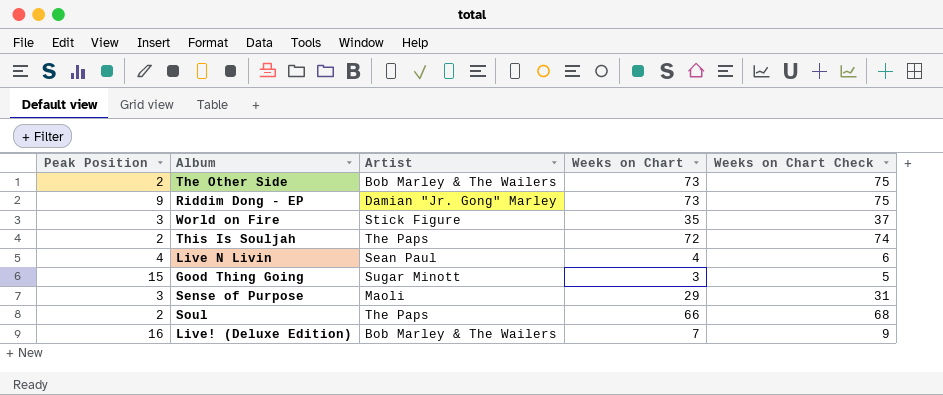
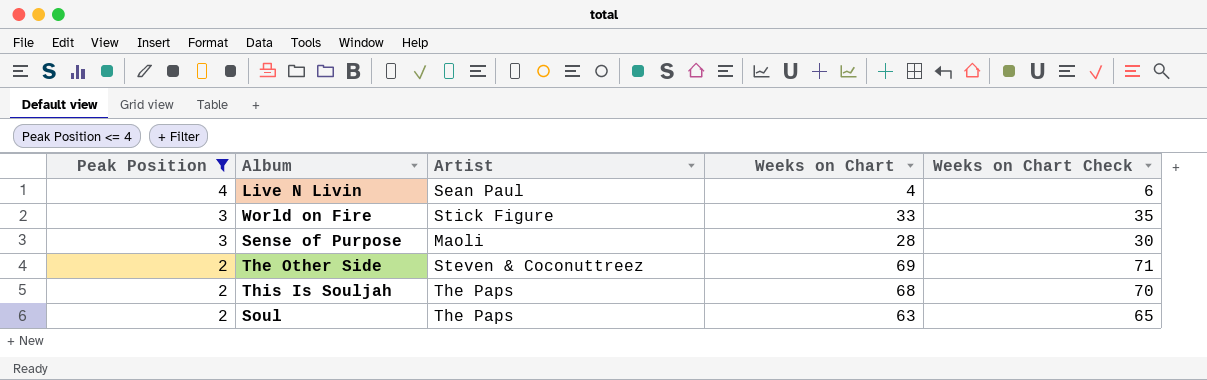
filter: none -> Peak Position <= 4
row order: none -> Peak Position descending
World on Fire | Weeks on Chart: 35 -> 33
World on Fire | Weeks on Chart Check: 37 -> 35
Sense of Purpose | Weeks on Chart: 29 -> 28
Sense of Purpose | Weeks on Chart Check: 31 -> 30
The Other Side | Artist: Bob Marley & The Wailers -> Steven & Coconuttreez
The Other Side | Weeks on Chart: 73 -> 69
The Other Side | Weeks on Chart Check: 75 -> 71
This Is Souljah | Weeks on Chart: 72 -> 68
This Is Souljah | Weeks on Chart Check: 74 -> 70
Soul | Weeks on Chart: 66 -> 63
Soul | Weeks on Chart Check: 68 -> 65

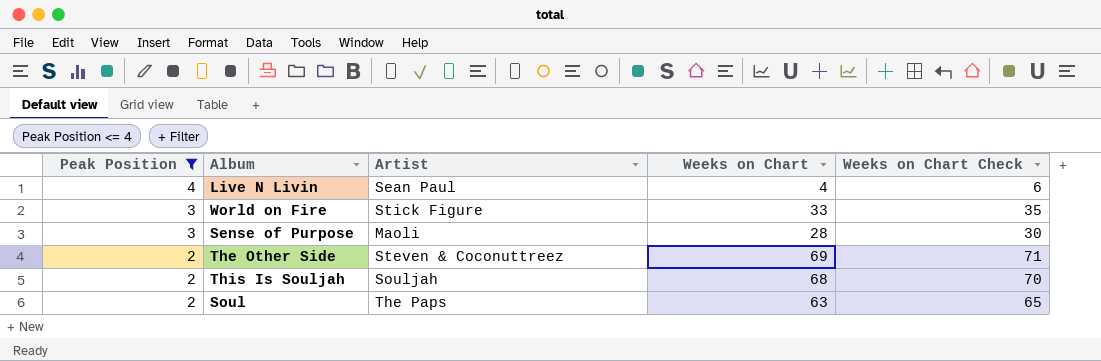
This Is Souljah | Artist: The Paps -> Souljah

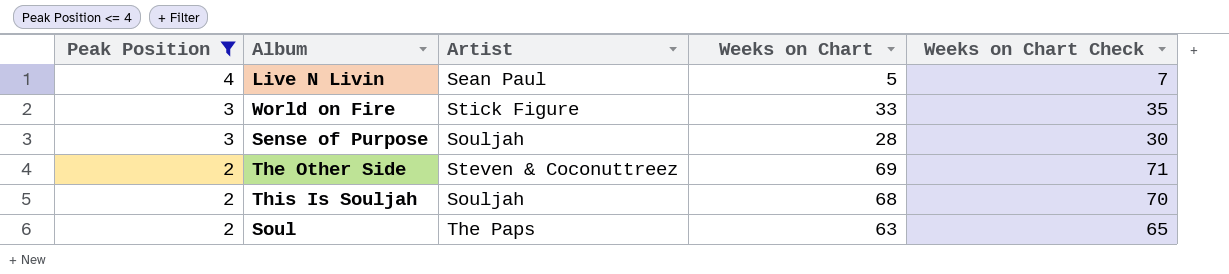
Live N Livin | Weeks on Chart: 4 -> 5
Live N Livin | Weeks on Chart Check: 6 -> 7
Sense of Purpose | Artist: Maoli -> Souljah

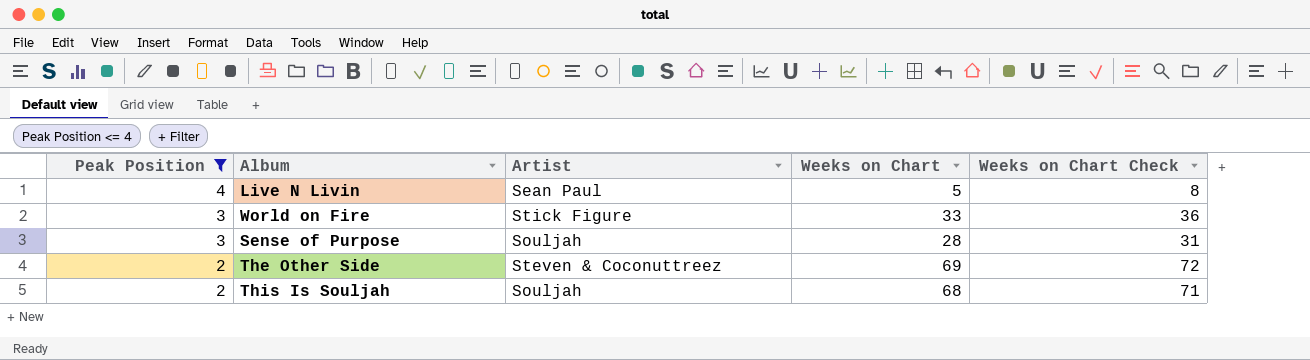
column Weeks on Chart Check | formula: [Weeks on Chart] + 2 -> [Weeks on Chart] + 3
row Soul: 2 | The Paps | 63 | 65 -> none

